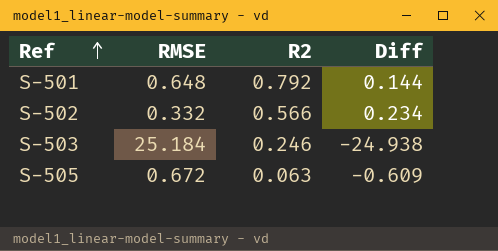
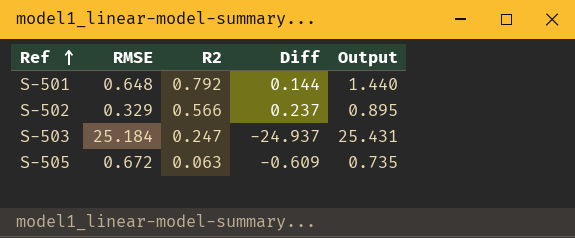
column Output | formula: none -> [RMSE] + [R2]
S-502 | RMSE: 0.332 -> 0.329
S-502 | Diff: 0.234 -> 0.237
S-503 | R2: 0.246 -> 0.247
S-503 | Diff: -24.938 -> -24.937

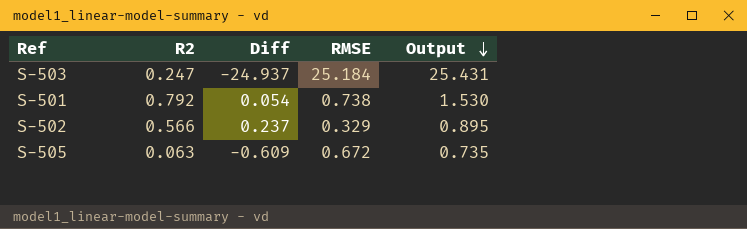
row order: Ref ascending -> Output descending
column RMSE | position: 2 -> 4
S-501 | Diff: 0.144 -> 0.054
S-501 | RMSE: 0.648 -> 0.738
S-501 | Output: 1.440 -> 1.530

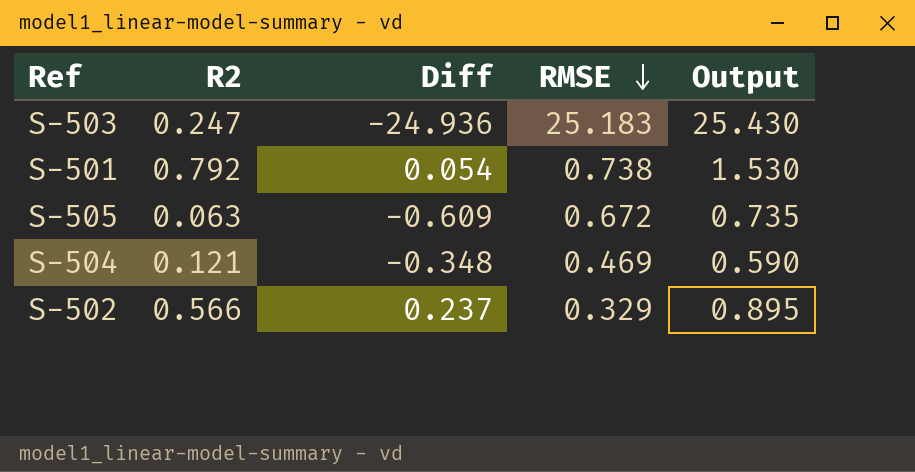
row order: Output descending -> RMSE descending
S-503 | Diff: -24.937 -> -24.936
S-503 | RMSE: 25.184 -> 25.183
S-503 | Output: 25.431 -> 25.430
row S-504: none -> 0.121 | -0.348 | 0.469 | 0.590

